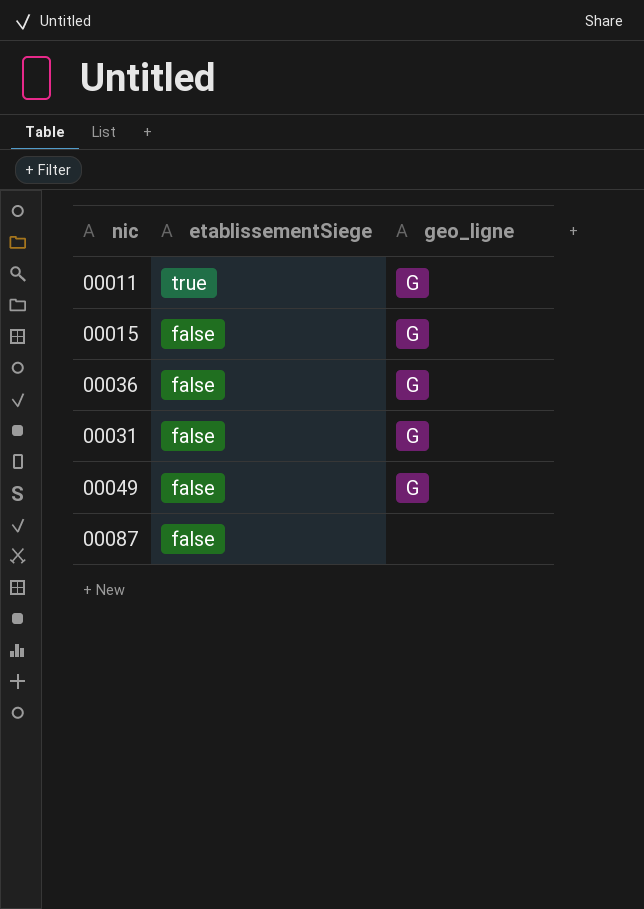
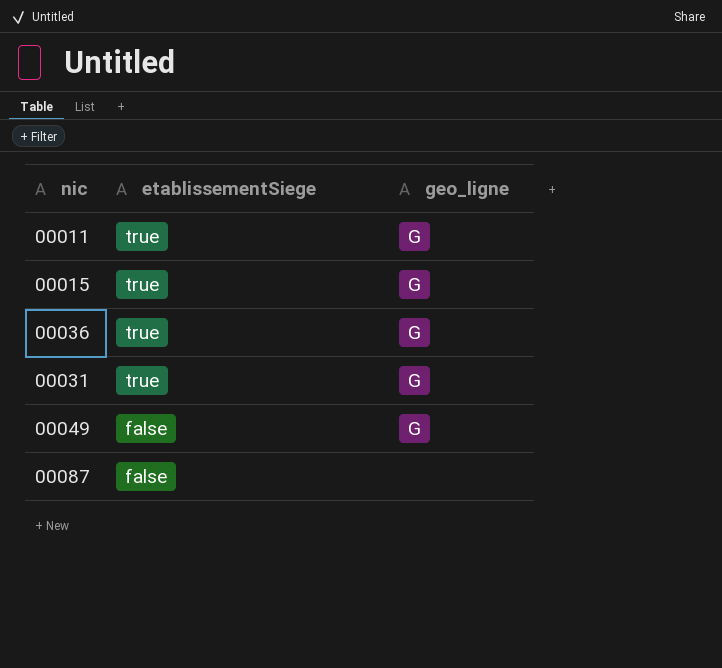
00015 | etablissementSiege: false -> true
00036 | etablissementSiege: false -> true
00031 | etablissementSiege: false -> true

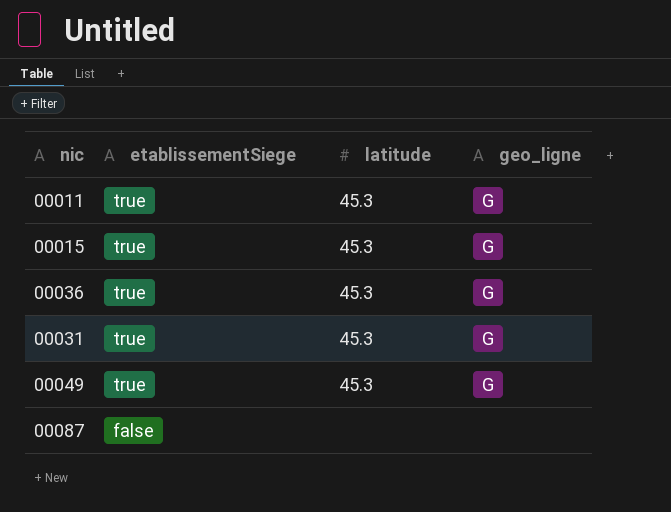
column latitude | position: none -> 3
00049 | etablissementSiege: false -> true

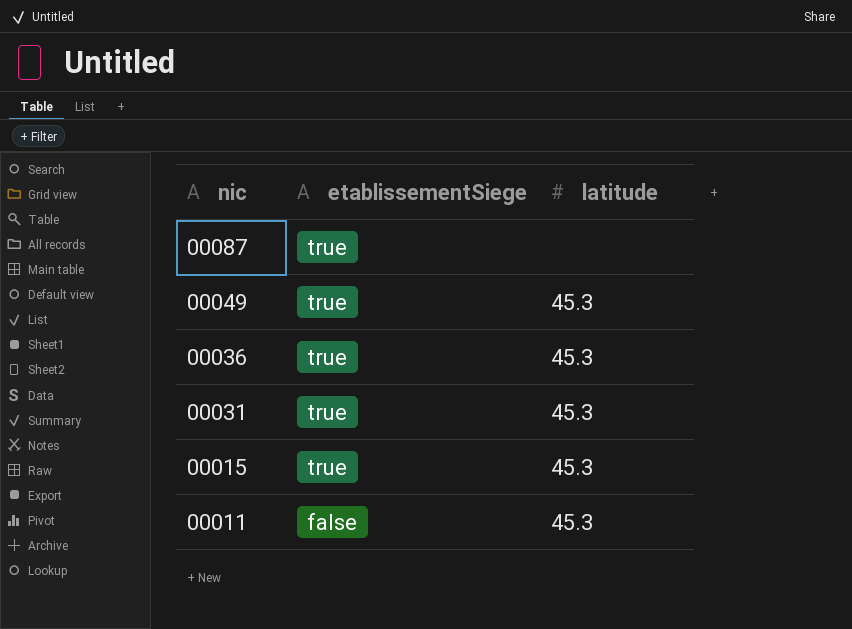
row order: etablissementSiege descending -> nic descending
column geo_ligne | position: 4 -> none
00087 | etablissementSiege: false -> true
00011 | etablissementSiege: true -> false

